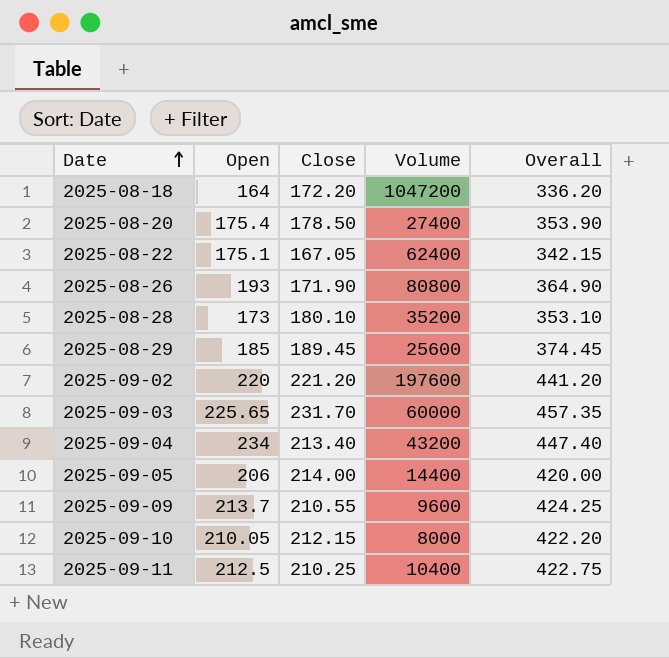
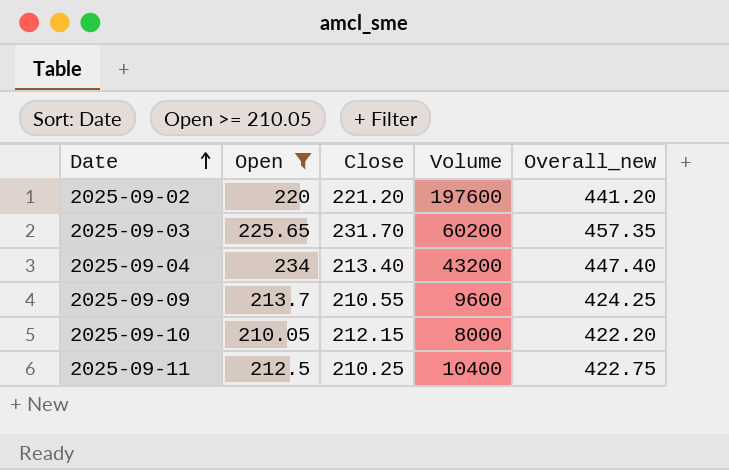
filter: none -> Open >= 210.05
column name: Overall -> Overall_new
2025-09-03 | Volume: 60000 -> 60200

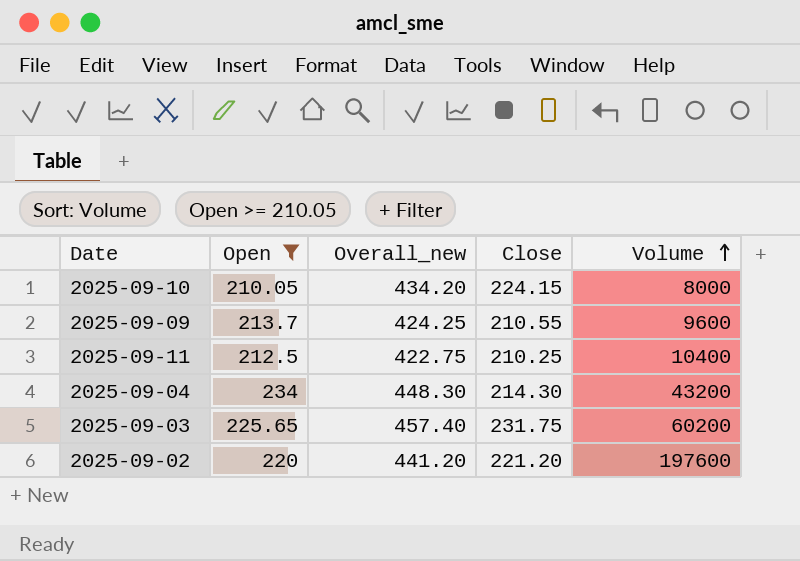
row order: Date ascending -> Volume ascending
column Overall_new | position: 5 -> 3
2025-09-10 | Overall_new: 422.20 -> 434.20
2025-09-10 | Close: 212.15 -> 224.15
2025-09-04 | Overall_new: 447.40 -> 448.30
2025-09-04 | Close: 213.40 -> 214.30
2025-09-03 | Overall_new: 457.35 -> 457.40
2025-09-03 | Close: 231.70 -> 231.75

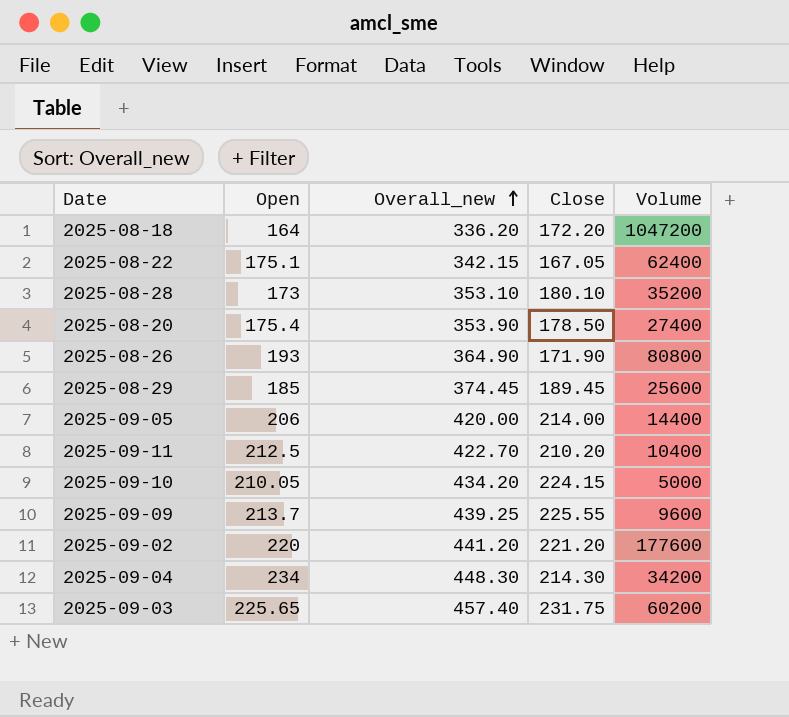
filter: Open >= 210.05 -> none
row order: Volume ascending -> Overall_new ascending
2025-09-11 | Overall_new: 422.75 -> 422.70
2025-09-11 | Close: 210.25 -> 210.20
2025-09-10 | Volume: 8000 -> 5000
2025-09-09 | Overall_new: 424.25 -> 439.25
2025-09-09 | Close: 210.55 -> 225.55
2025-09-02 | Volume: 197600 -> 177600
2025-09-04 | Volume: 43200 -> 34200

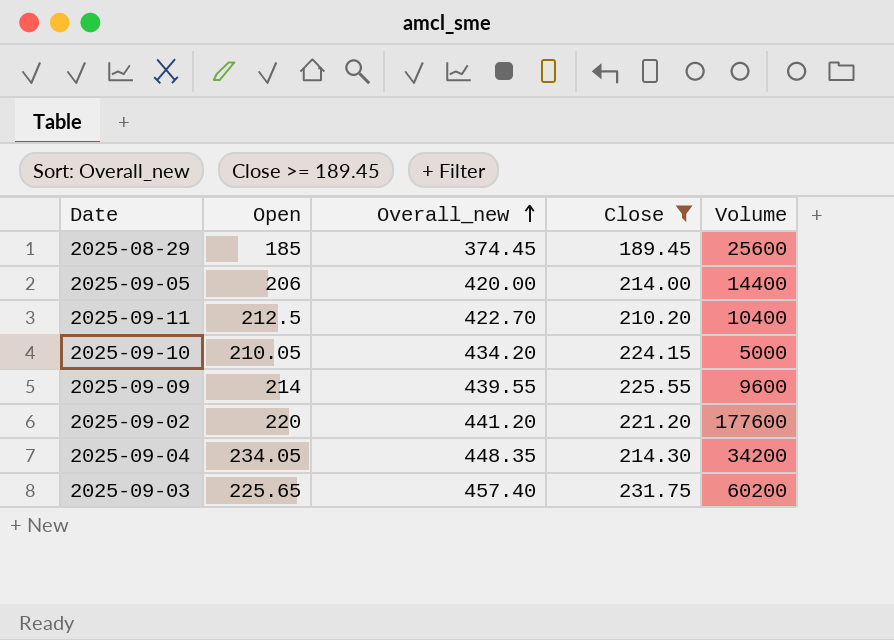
filter: none -> Close >= 189.45
2025-09-09 | Open: 213.7 -> 214
2025-09-09 | Overall_new: 439.25 -> 439.55
2025-09-04 | Open: 234 -> 234.05
2025-09-04 | Overall_new: 448.30 -> 448.35

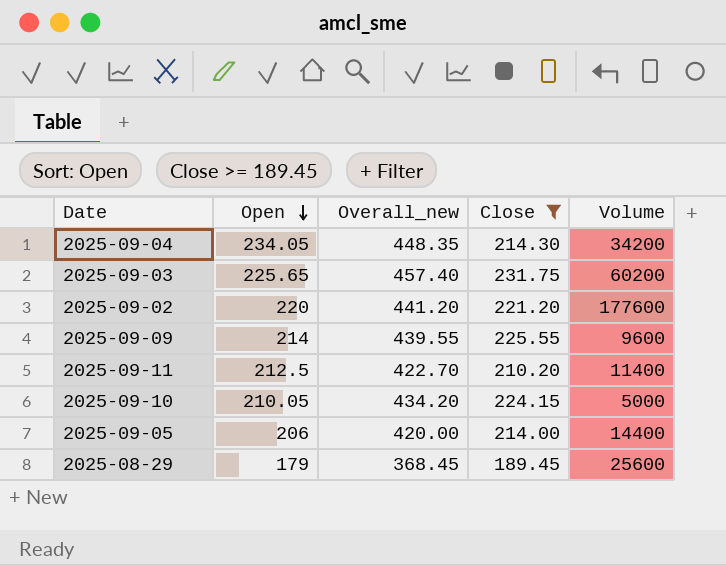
row order: Overall_new ascending -> Open descending
2025-09-11 | Volume: 10400 -> 11400
2025-08-29 | Open: 185 -> 179
2025-08-29 | Overall_new: 374.45 -> 368.45

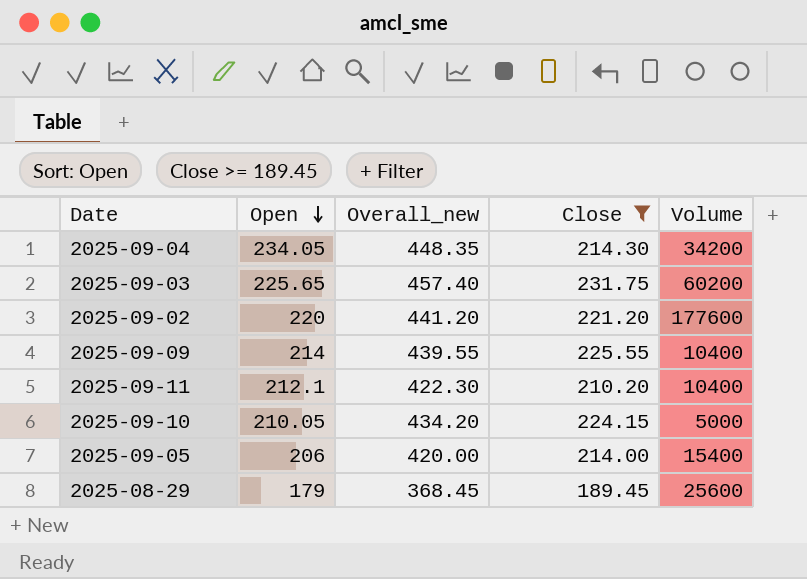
2025-09-09 | Volume: 9600 -> 10400
2025-09-11 | Open: 212.5 -> 212.1
2025-09-11 | Overall_new: 422.70 -> 422.30
2025-09-11 | Volume: 11400 -> 10400
2025-09-05 | Volume: 14400 -> 15400

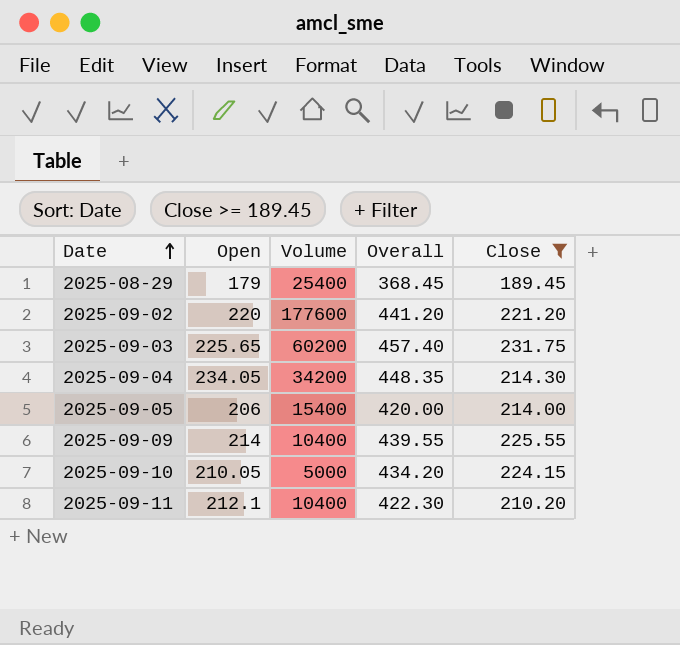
row order: Open descending -> Date ascending
column Volume | position: 5 -> 3
column name: Overall_new -> Overall
2025-08-29 | Volume: 25600 -> 25400

